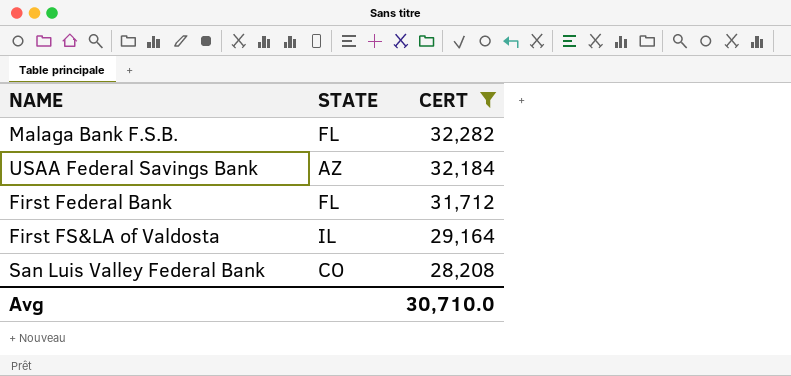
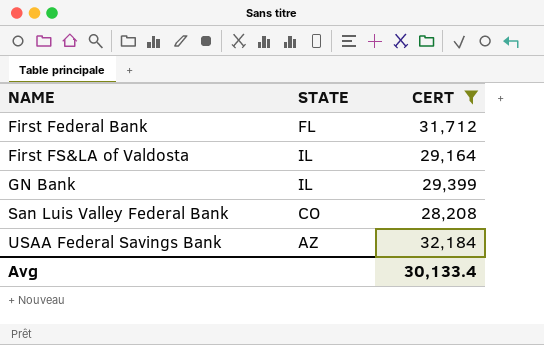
row order: CERT descending -> NAME ascending
row Malaga Bank F.S.B.: FL | 32,282 -> none
row GN Bank: none -> IL | 29,399
Avg | CERT: 30,710.0 -> 30,133.4

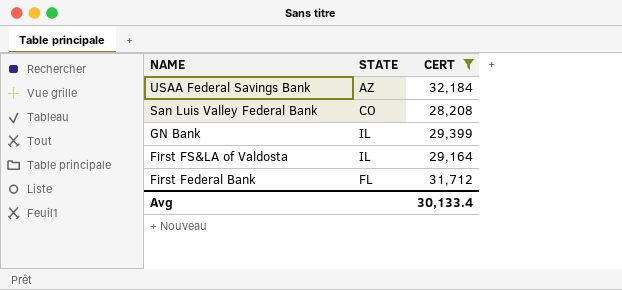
row order: NAME ascending -> NAME descending

